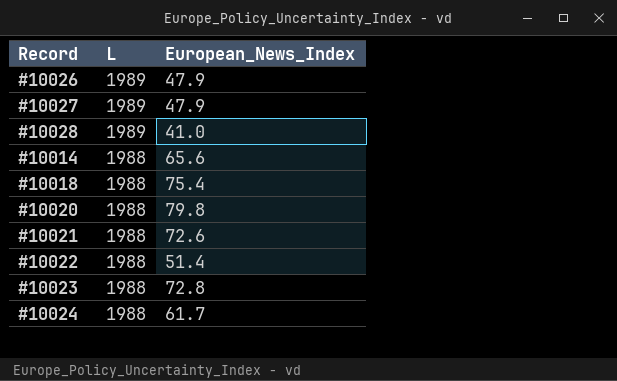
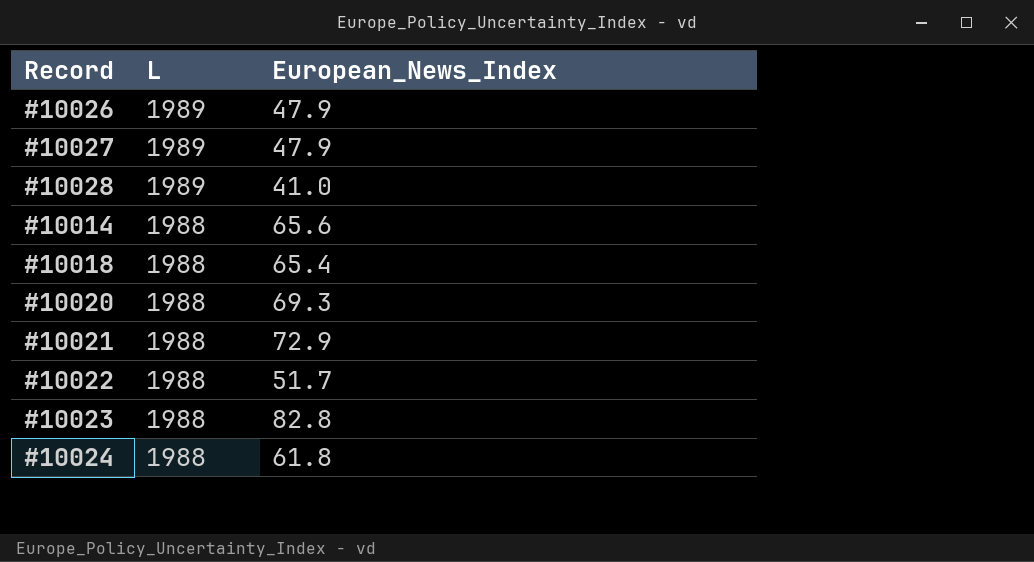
#10018 | European_News_Index: 75.4 -> 65.4
#10020 | European_News_Index: 79.8 -> 69.3
#10021 | European_News_Index: 72.6 -> 72.9
#10022 | European_News_Index: 51.4 -> 51.7
#10023 | European_News_Index: 72.8 -> 82.8
#10024 | European_News_Index: 61.7 -> 61.8

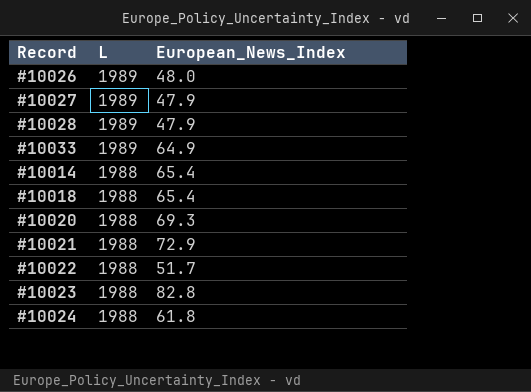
#10026 | European_News_Index: 47.9 -> 48.0
#10028 | European_News_Index: 41.0 -> 47.9
row #10033: none -> 1989 | 64.9
#10014 | European_News_Index: 65.6 -> 65.4

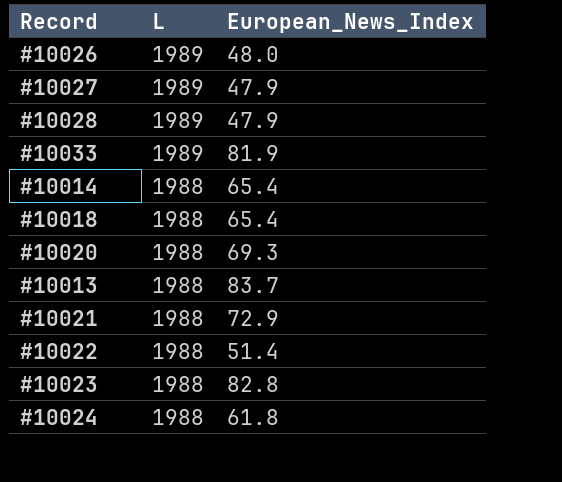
#10033 | European_News_Index: 64.9 -> 81.9
row #10013: none -> 1988 | 83.7
#10022 | European_News_Index: 51.7 -> 51.4

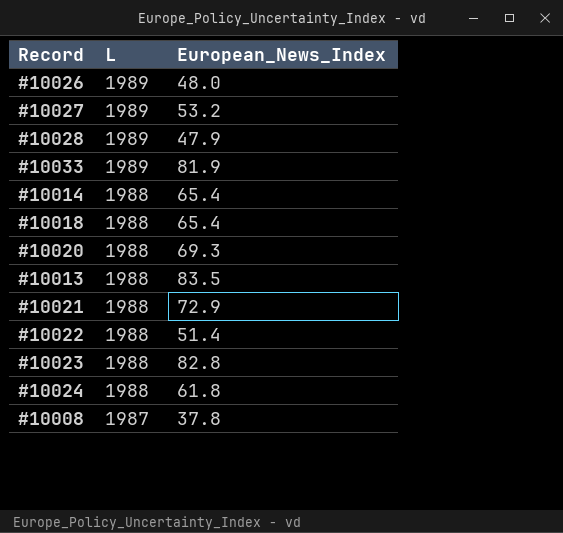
#10027 | European_News_Index: 47.9 -> 53.2
#10013 | European_News_Index: 83.7 -> 83.5
row #10008: none -> 1987 | 37.8

